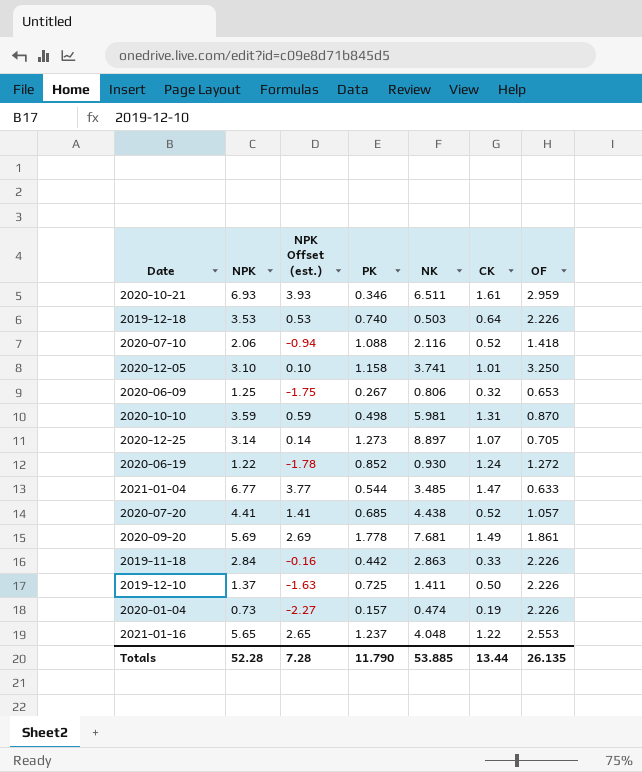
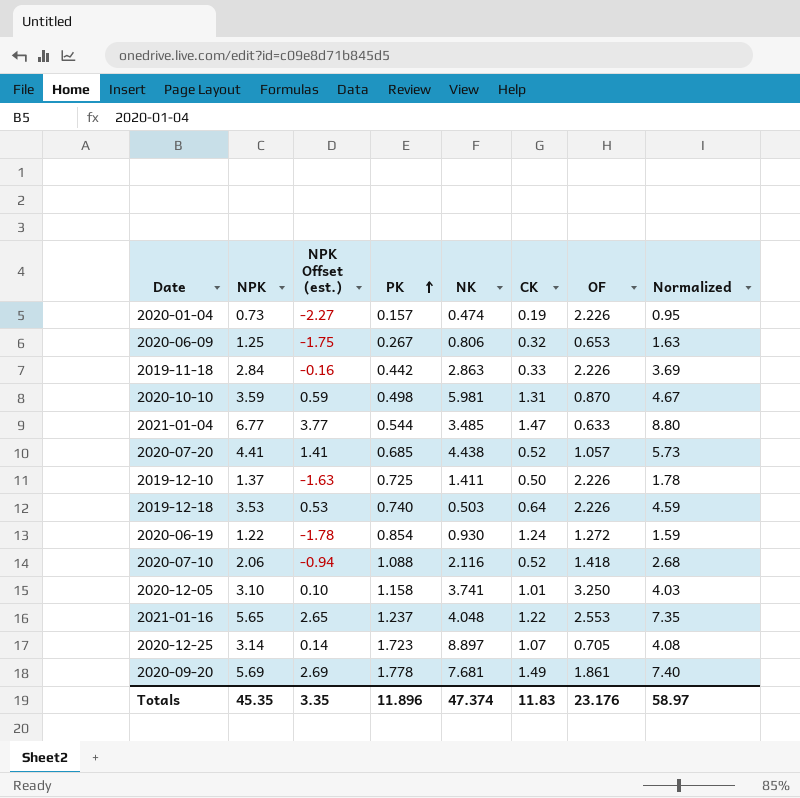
row order: none -> PK ascending
column Normalized | formula: none -> [NPK] * 1.3
row 2020-10-21: 6.93 | 3.93 | 0.346 | 6.511 | 1.61 | 2.959 -> none
2020-06-19 | PK: 0.852 -> 0.854
2020-12-25 | PK: 1.273 -> 1.723
Totals | NPK: 52.28 -> 45.35
Totals | NPK Offset (est.): 7.28 -> 3.35
Totals | PK: 11.790 -> 11.896
Totals | NK: 53.885 -> 47.374
Totals | CK: 13.44 -> 11.83
Totals | OF: 26.135 -> 23.176

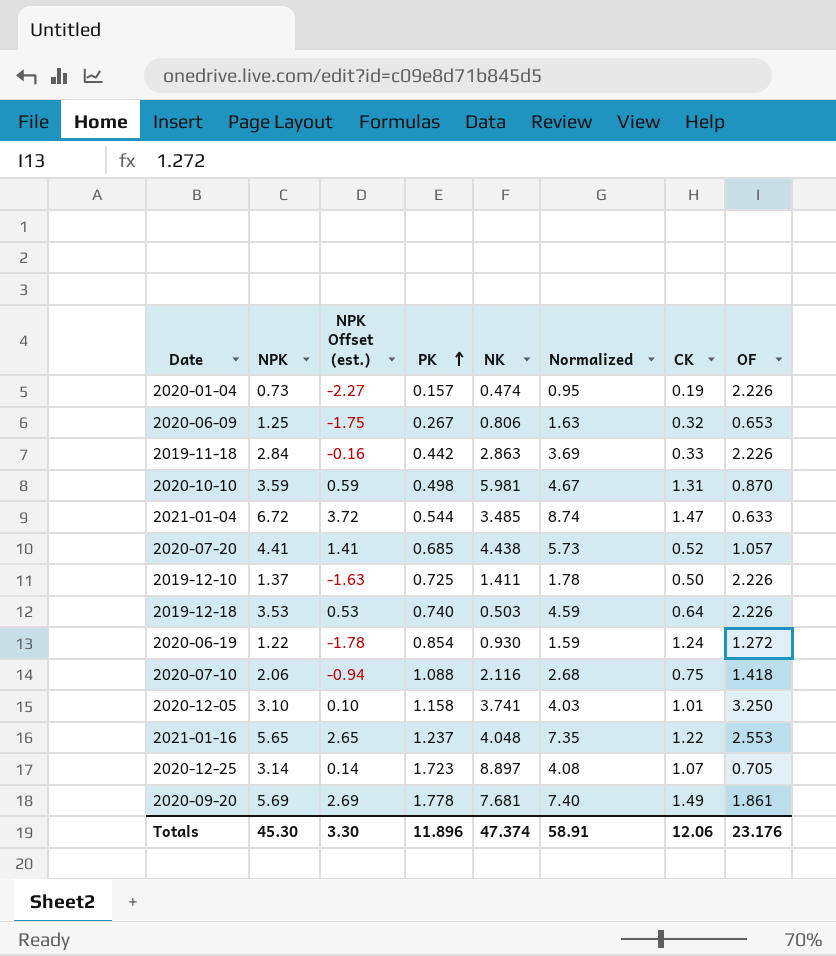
column Normalized | position: 8 -> 6
2021-01-04 | NPK: 6.77 -> 6.72
2021-01-04 | NPK Offset (est.): 3.77 -> 3.72
2021-01-04 | Normalized: 8.80 -> 8.74
2020-07-10 | CK: 0.52 -> 0.75
Totals | NPK: 45.35 -> 45.30
Totals | NPK Offset (est.): 3.35 -> 3.30
Totals | Normalized: 58.97 -> 58.91
Totals | CK: 11.83 -> 12.06

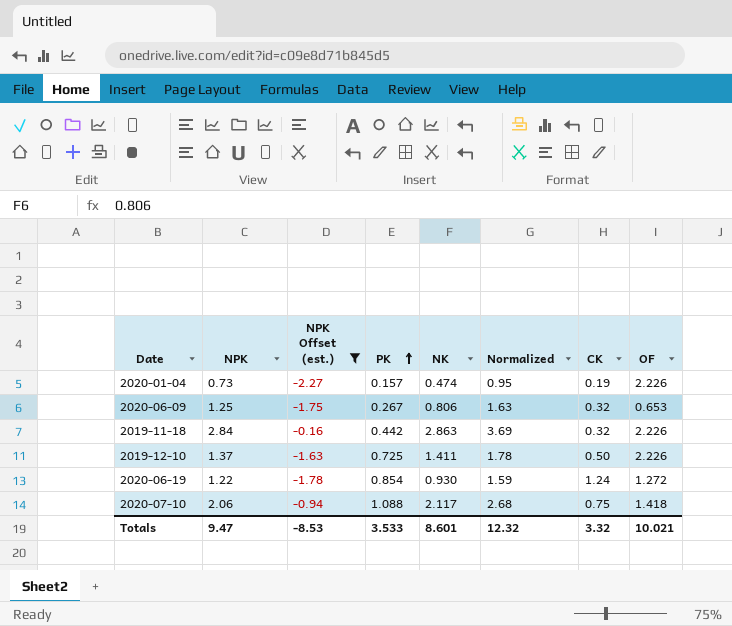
filter: none -> NPK Offset (est.) <= -0.16
2019-11-18 | CK: 0.33 -> 0.32
2020-07-10 | NK: 2.116 -> 2.117
Totals | NPK: 45.30 -> 9.47
Totals | NPK Offset (est.): 3.30 -> -8.53
Totals | PK: 11.896 -> 3.533
Totals | NK: 47.374 -> 8.601
Totals | Normalized: 58.91 -> 12.32
Totals | CK: 12.06 -> 3.32
Totals | OF: 23.176 -> 10.021

